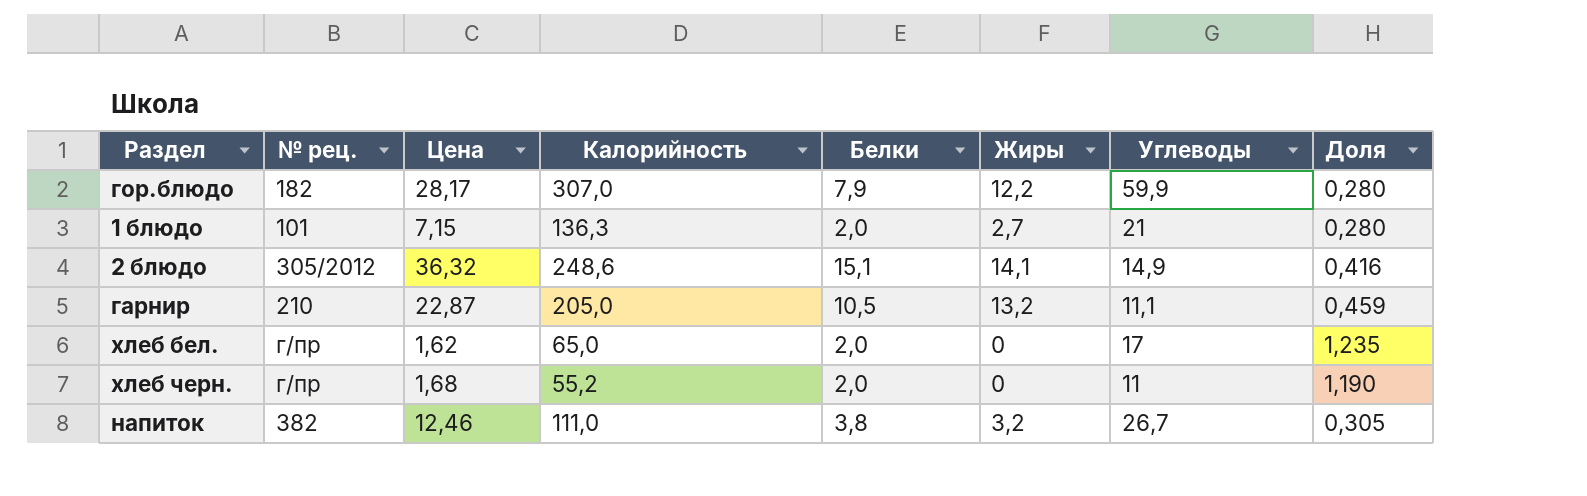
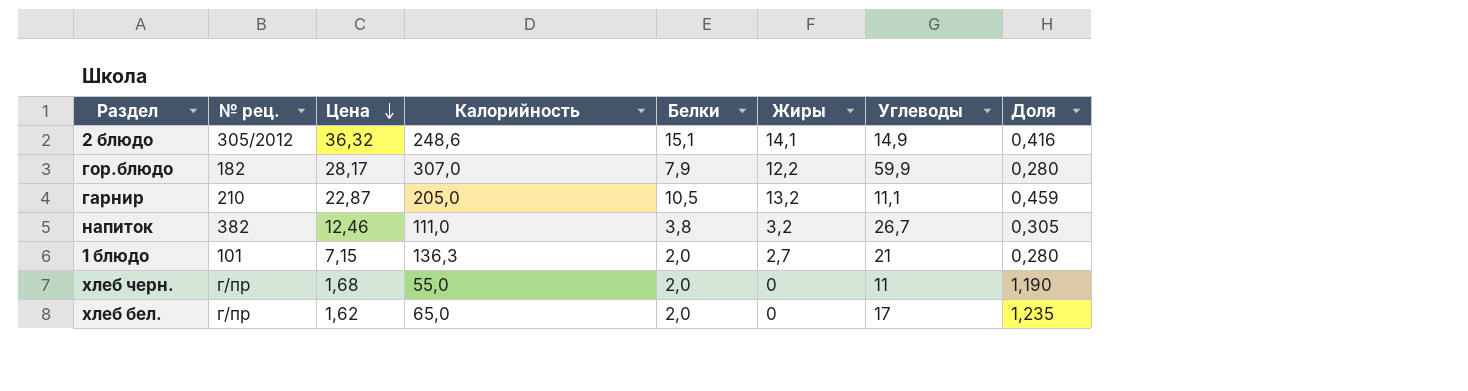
row order: none -> Цена descending
хлеб черн. | Калорийность: 55,2 -> 55,0

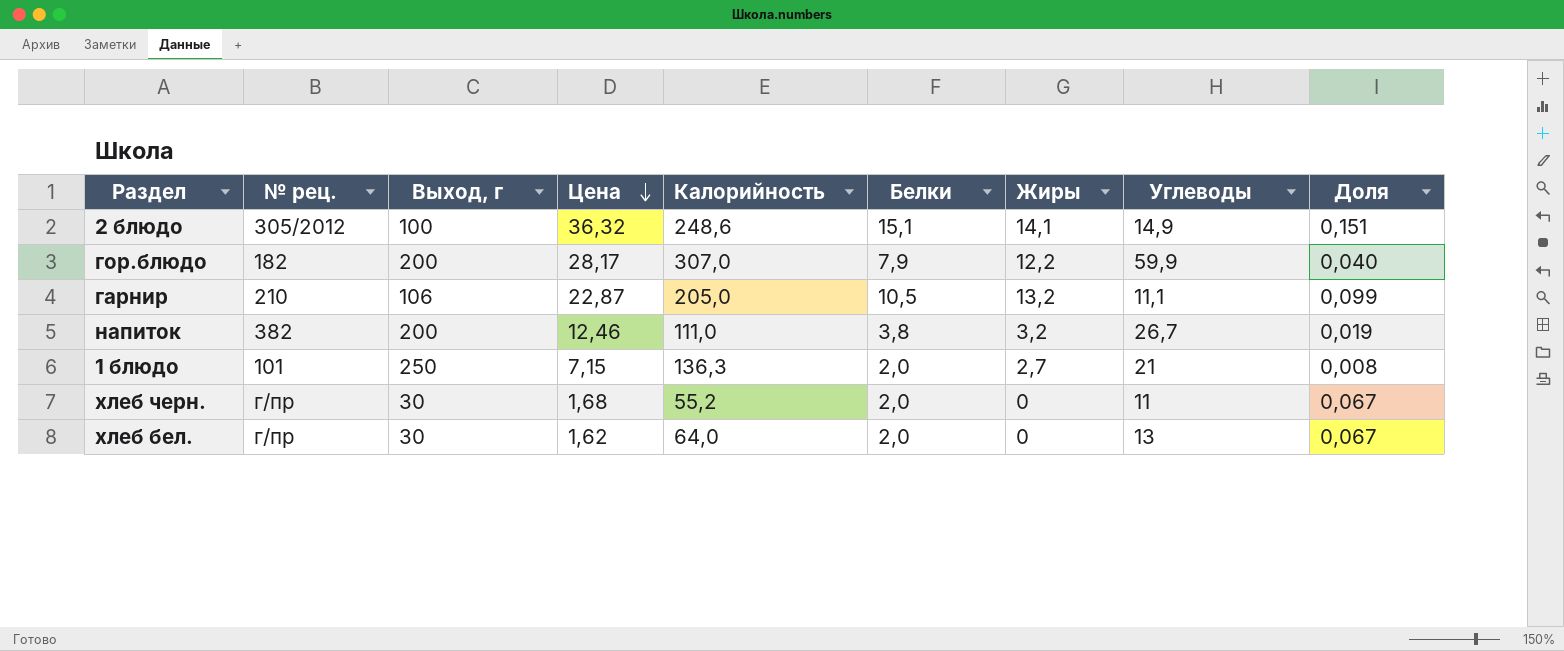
column Выход, г | position: none -> 3
column Доля | formula: [Белки] / [Цена] -> [Белки] / [Выход, г]
хлеб черн. | Калорийность: 55,0 -> 55,2
хлеб бел. | Калорийность: 65,0 -> 64,0
хлеб бел. | Углеводы: 17 -> 13

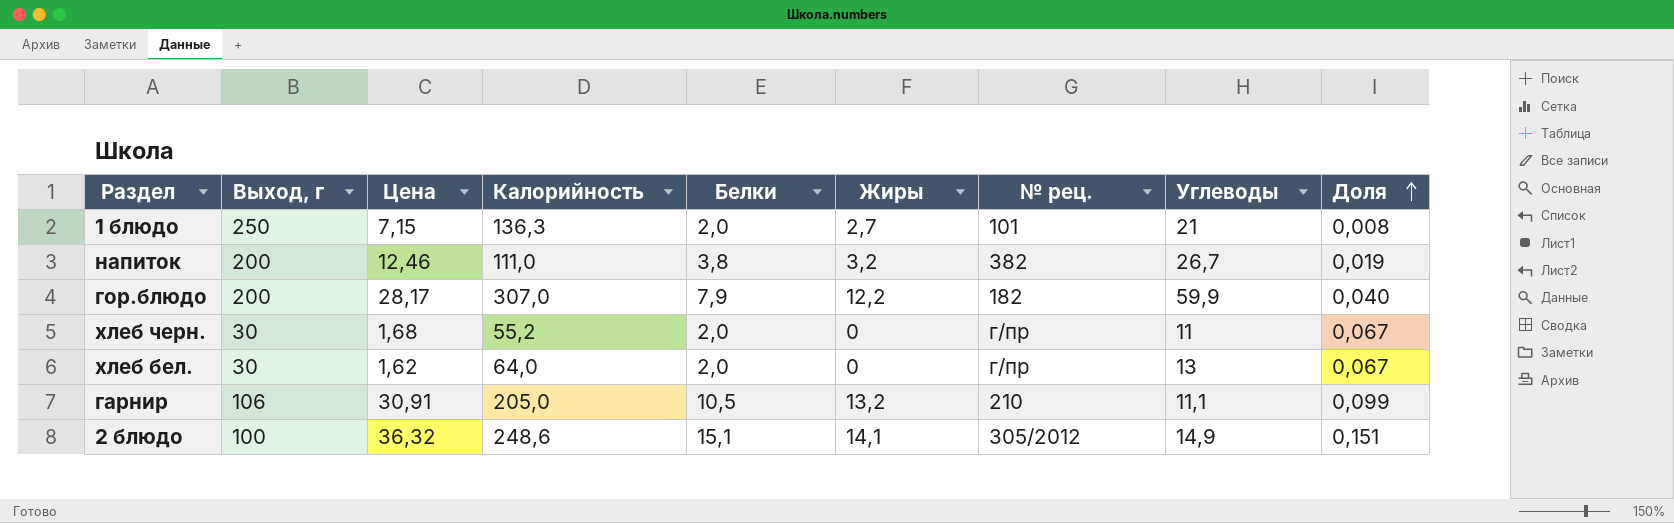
row order: Цена descending -> Доля ascending
column № рец. | position: 2 -> 7
гарнир | Цена: 22,87 -> 30,91

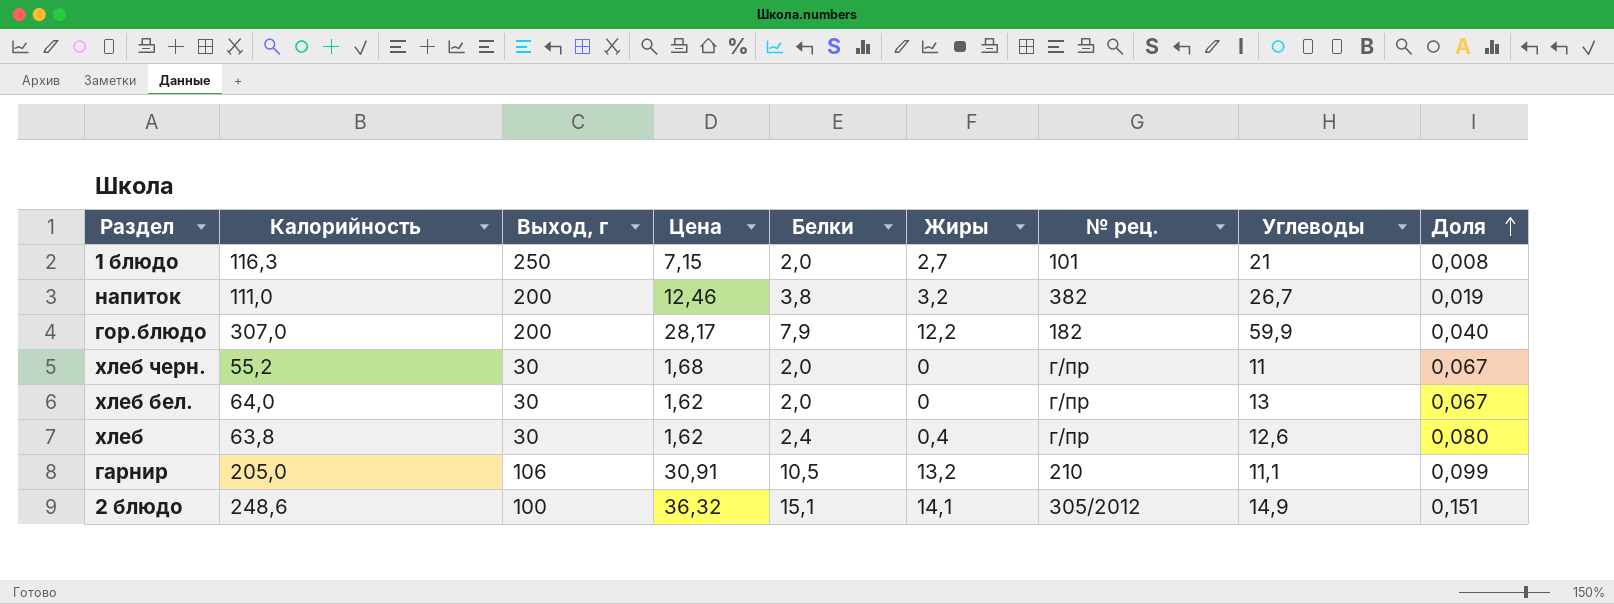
column Калорийность | position: 4 -> 2
1 блюдо | Калорийность: 136,3 -> 116,3
row хлеб: none -> 63,8 | 30 | 1,62 | 2,4 | 0,4 | г/пр | 12,6 | 0,080

